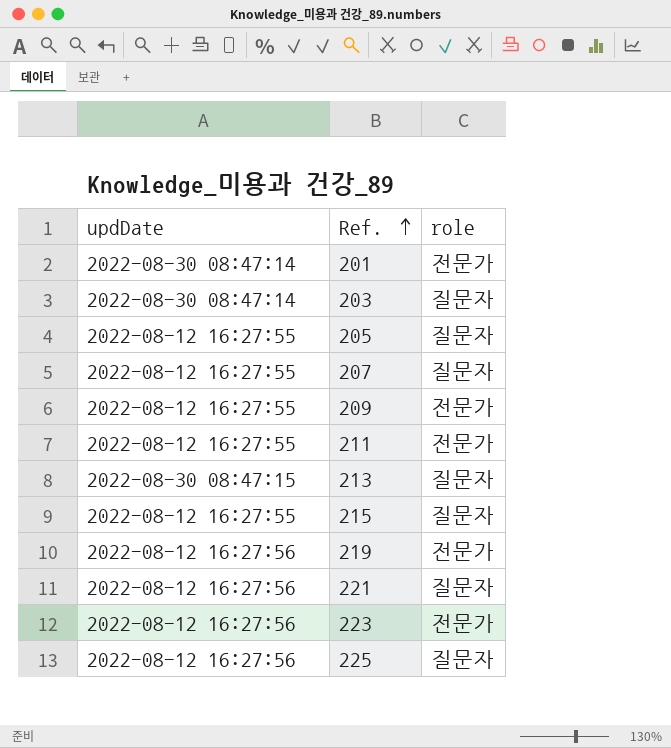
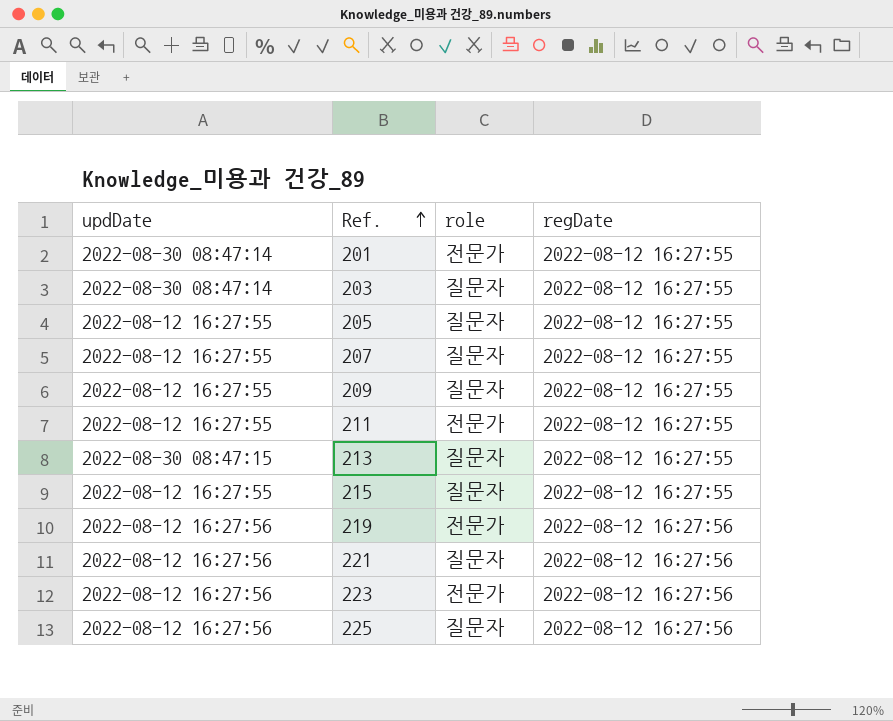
column regDate | position: none -> 4
209 | role: 전문가 -> 질문자

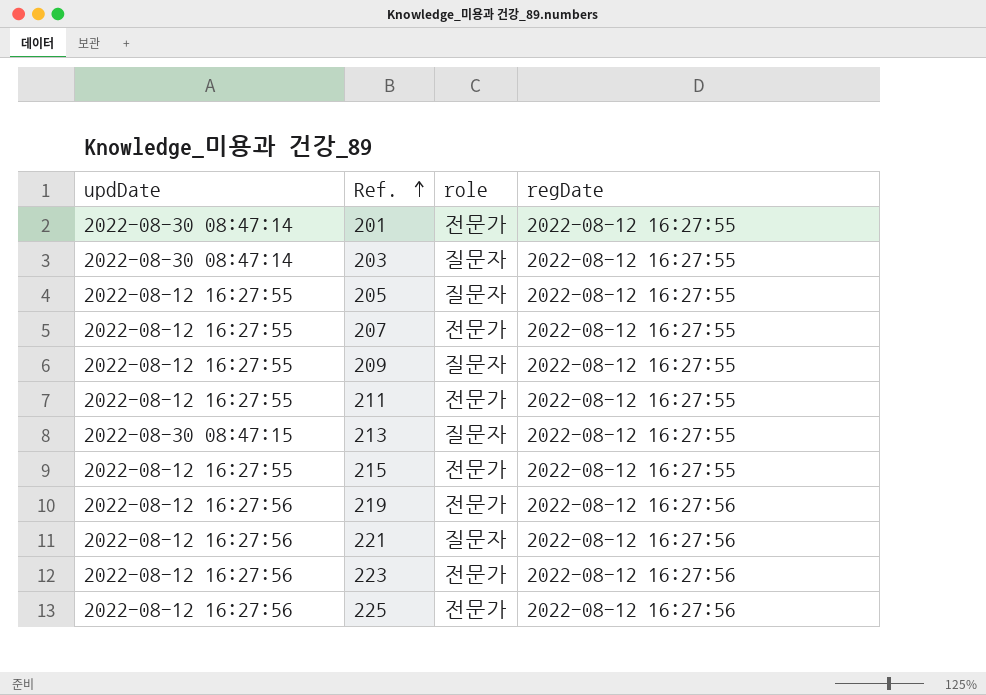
207 | role: 질문자 -> 전문가
215 | role: 질문자 -> 전문가
225 | role: 질문자 -> 전문가

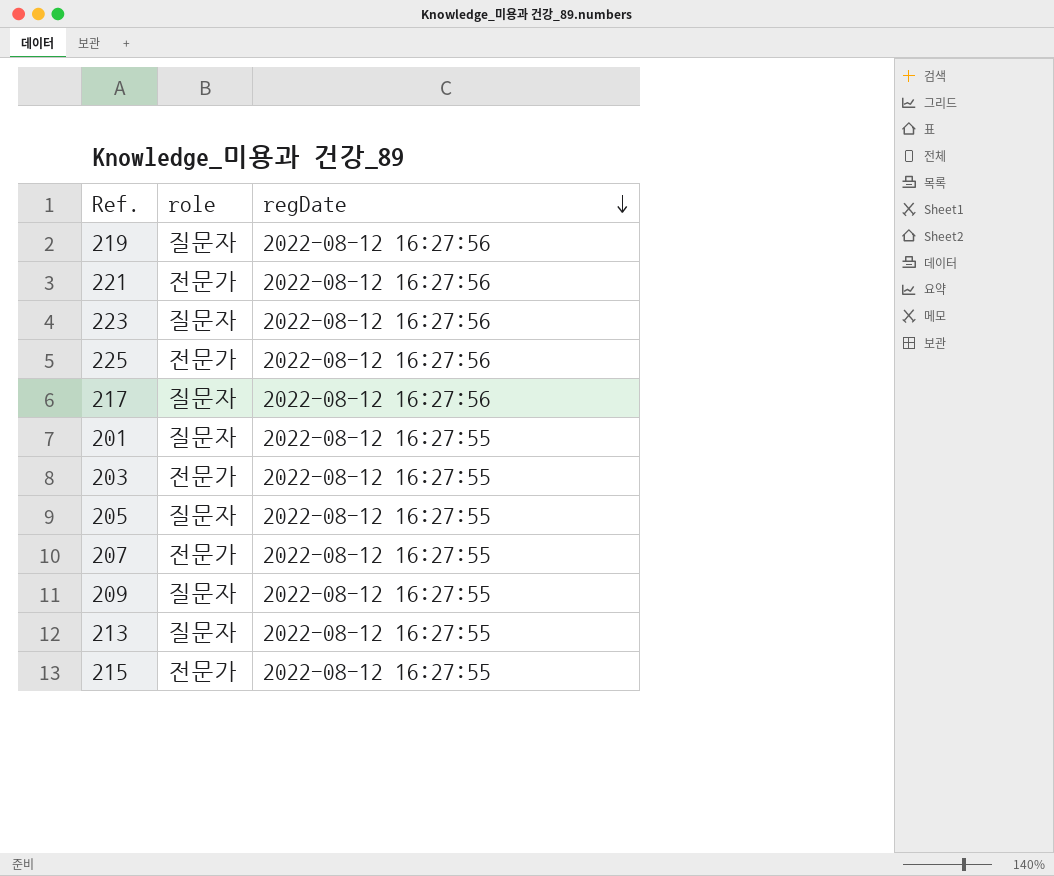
row order: Ref. ascending -> regDate descending
column updDate | position: 1 -> none
row 211: 2022-08-12 16:27:55 | 전문가 | 2022-08-12 16:27:55 -> none
219 | role: 전문가 -> 질문자
221 | role: 질문자 -> 전문가
223 | role: 전문가 -> 질문자
row 217: none -> 질문자 | 2022-08-12 16:27:56
201 | role: 전문가 -> 질문자
203 | role: 질문자 -> 전문가

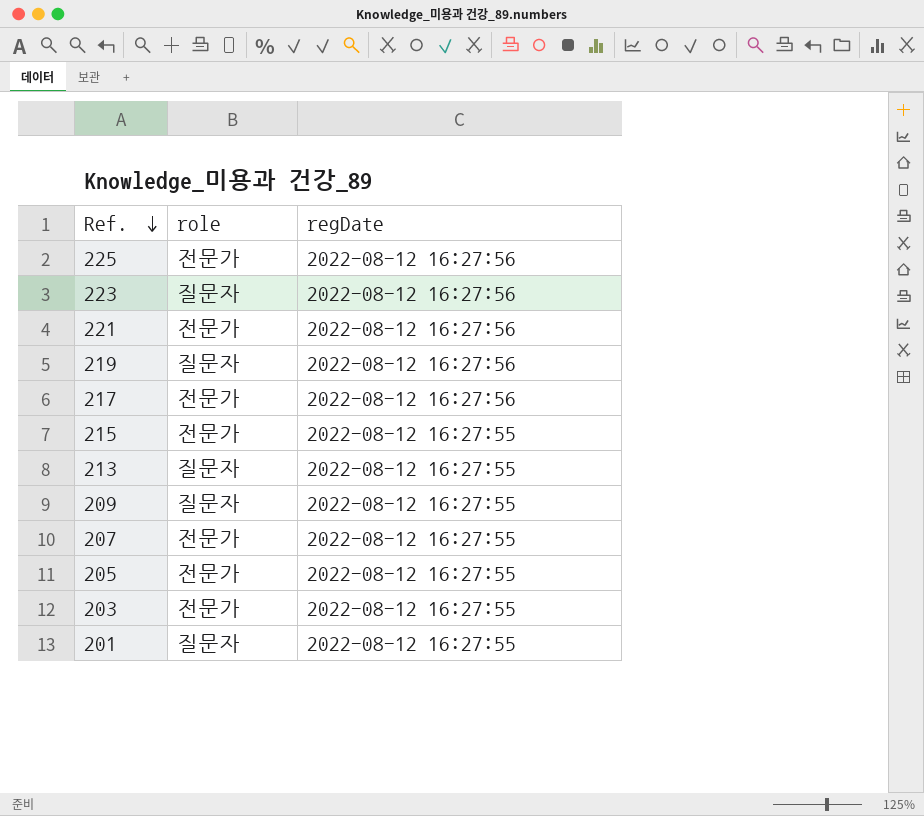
row order: regDate descending -> Ref. descending
217 | role: 질문자 -> 전문가
205 | role: 질문자 -> 전문가

